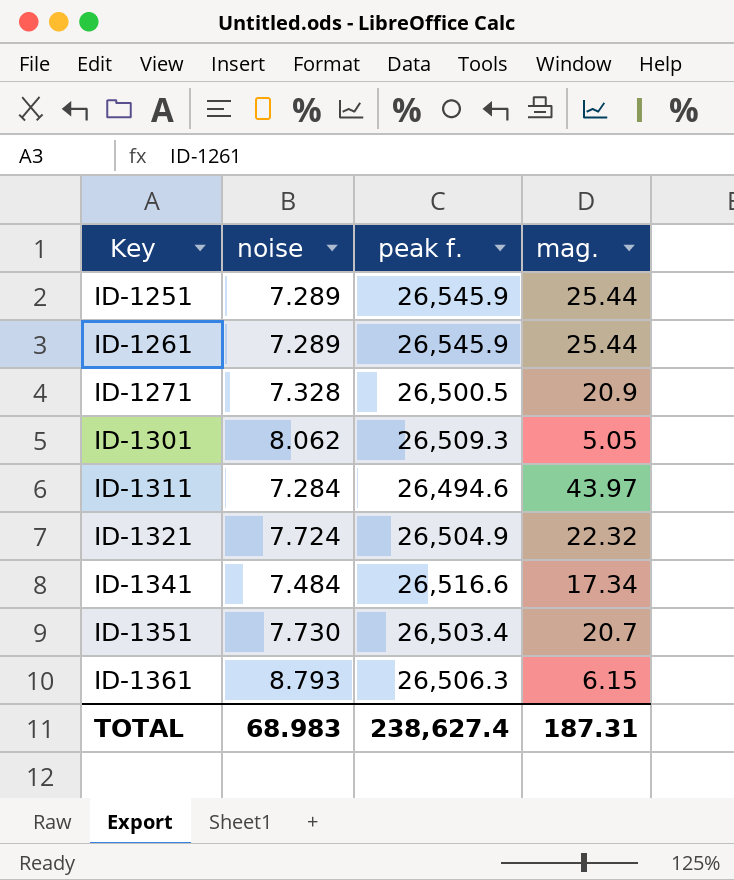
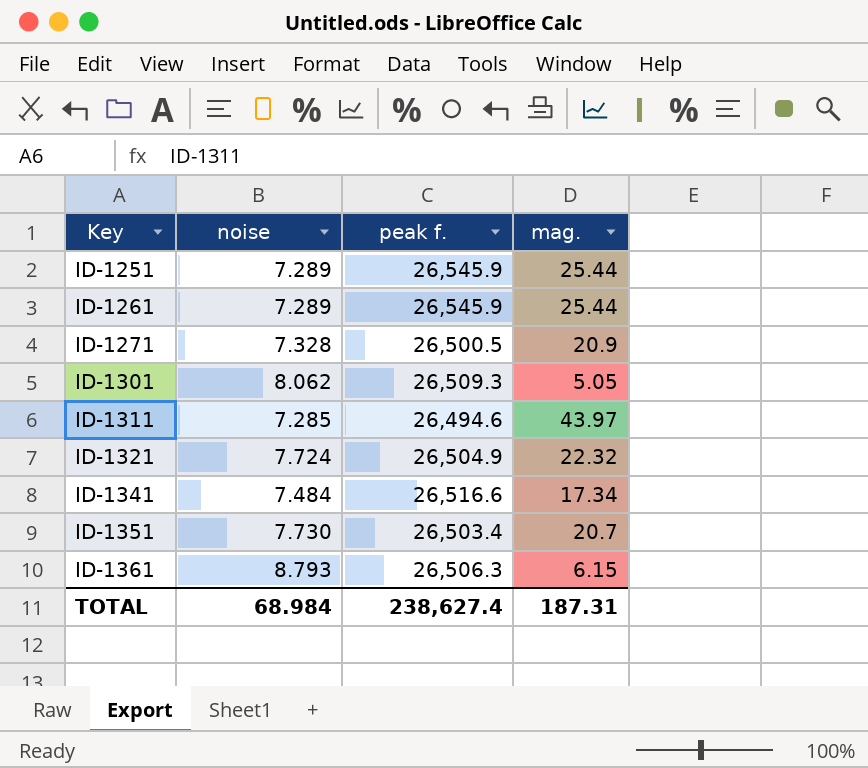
ID-1311 | noise: 7.284 -> 7.285
TOTAL | noise: 68.983 -> 68.984

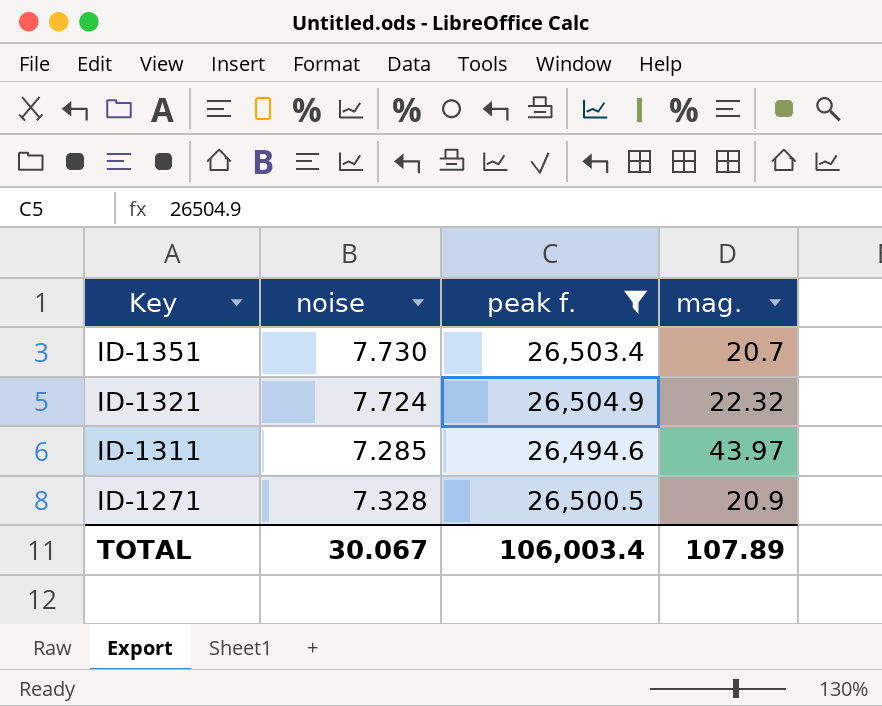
filter: none -> peak f. <= 26,504.9
row order: Key ascending -> Key descending
TOTAL | noise: 68.984 -> 30.067
TOTAL | peak f.: 238,627.4 -> 106,003.4
TOTAL | mag.: 187.31 -> 107.89

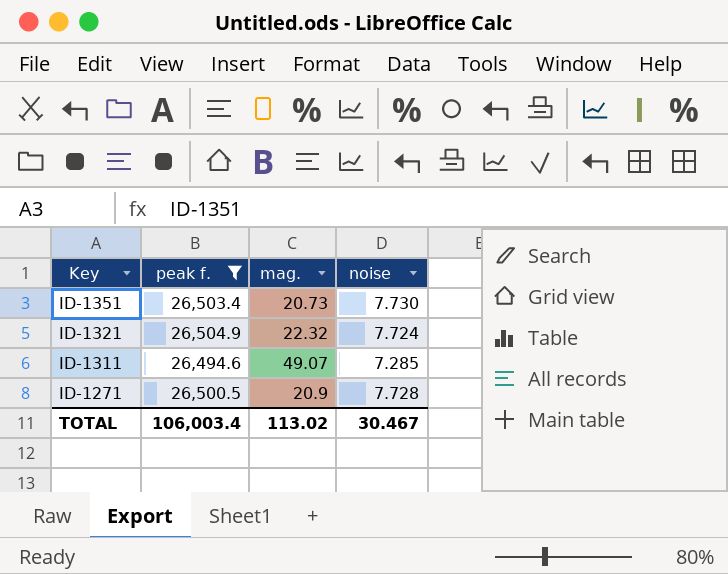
column noise | position: 2 -> 4
ID-1351 | mag.: 20.7 -> 20.73
ID-1311 | mag.: 43.97 -> 49.07
ID-1271 | noise: 7.328 -> 7.728
TOTAL | mag.: 107.89 -> 113.02
TOTAL | noise: 30.067 -> 30.467

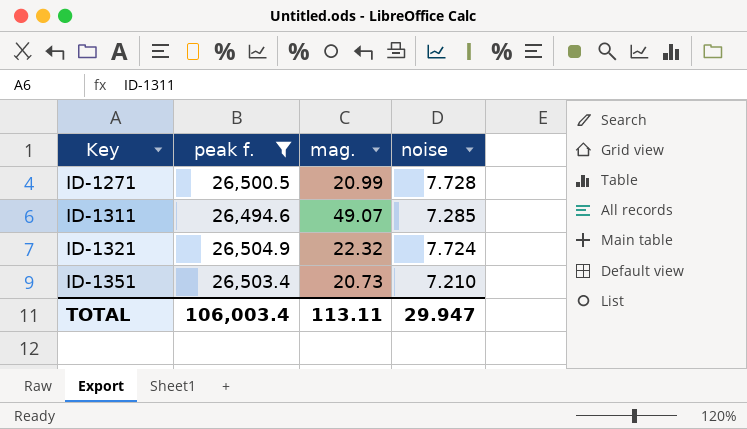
row order: Key descending -> Key ascending
ID-1271 | mag.: 20.9 -> 20.99
ID-1351 | noise: 7.730 -> 7.210
TOTAL | mag.: 113.02 -> 113.11
TOTAL | noise: 30.467 -> 29.947

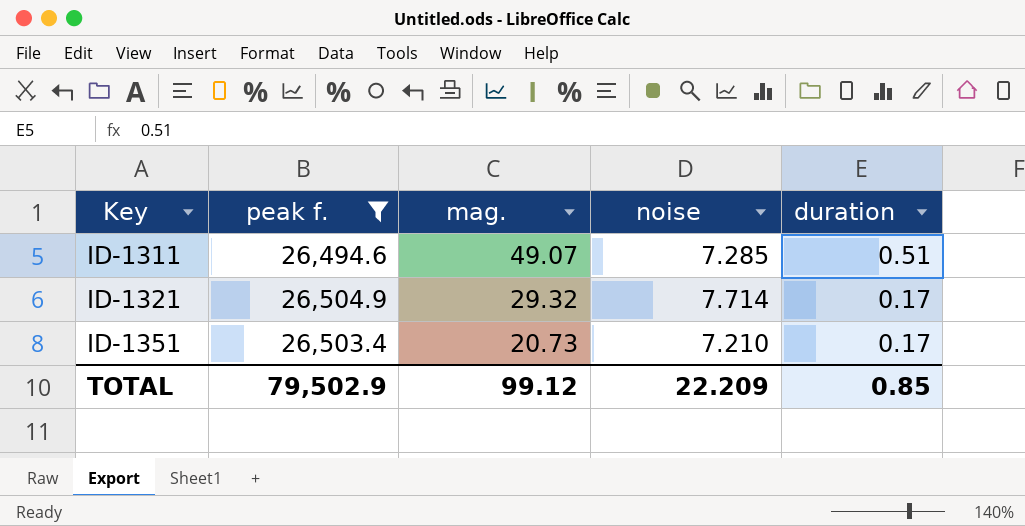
column duration | position: none -> 5
row ID-1271: 26,500.5 | 20.99 | 7.728 -> none
ID-1321 | mag.: 22.32 -> 29.32
ID-1321 | noise: 7.724 -> 7.714
TOTAL | peak f.: 106,003.4 -> 79,502.9
TOTAL | mag.: 113.11 -> 99.12
TOTAL | noise: 29.947 -> 22.209

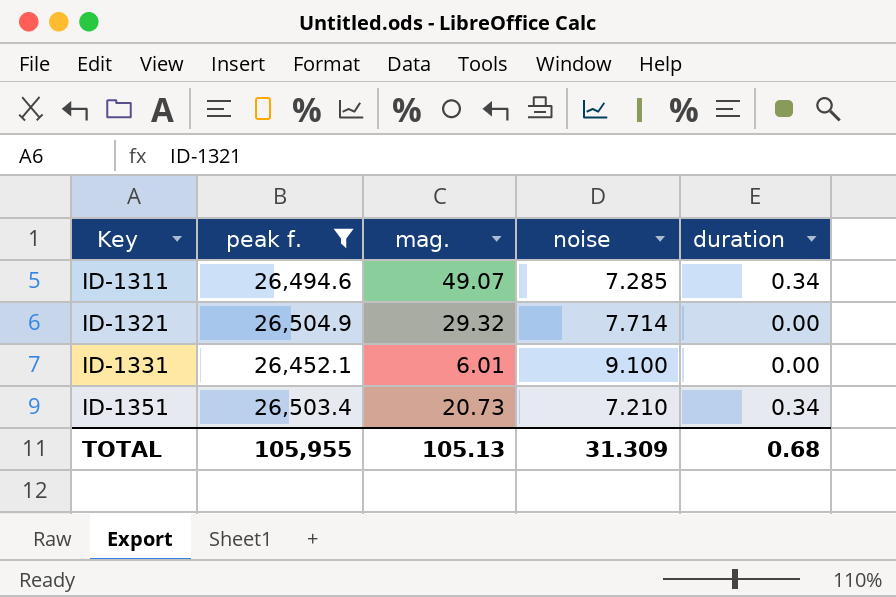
ID-1311 | duration: 0.51 -> 0.34
ID-1321 | duration: 0.17 -> 0.00
row ID-1331: none -> 26,452.1 | 6.01 | 9.100 | 0.00
ID-1351 | duration: 0.17 -> 0.34
TOTAL | peak f.: 79,502.9 -> 105,955
TOTAL | mag.: 99.12 -> 105.13
TOTAL | noise: 22.209 -> 31.309
TOTAL | duration: 0.85 -> 0.68

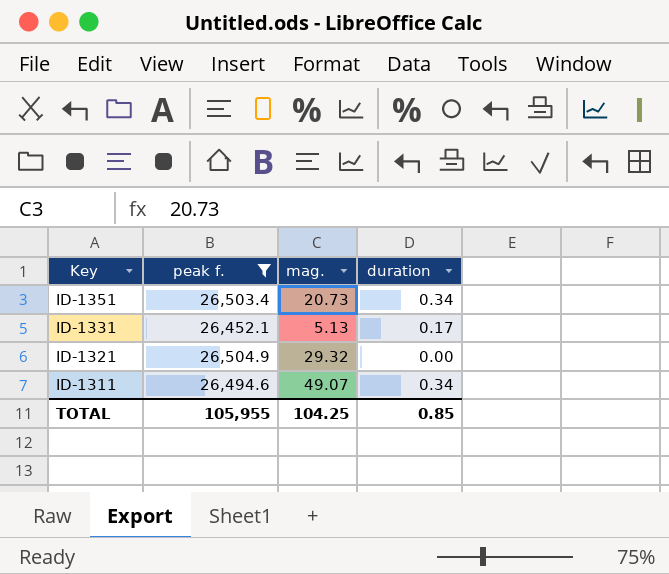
row order: Key ascending -> Key descending
column noise | position: 4 -> none
ID-1331 | mag.: 6.01 -> 5.13
ID-1331 | duration: 0.00 -> 0.17
TOTAL | mag.: 105.13 -> 104.25
TOTAL | duration: 0.68 -> 0.85

